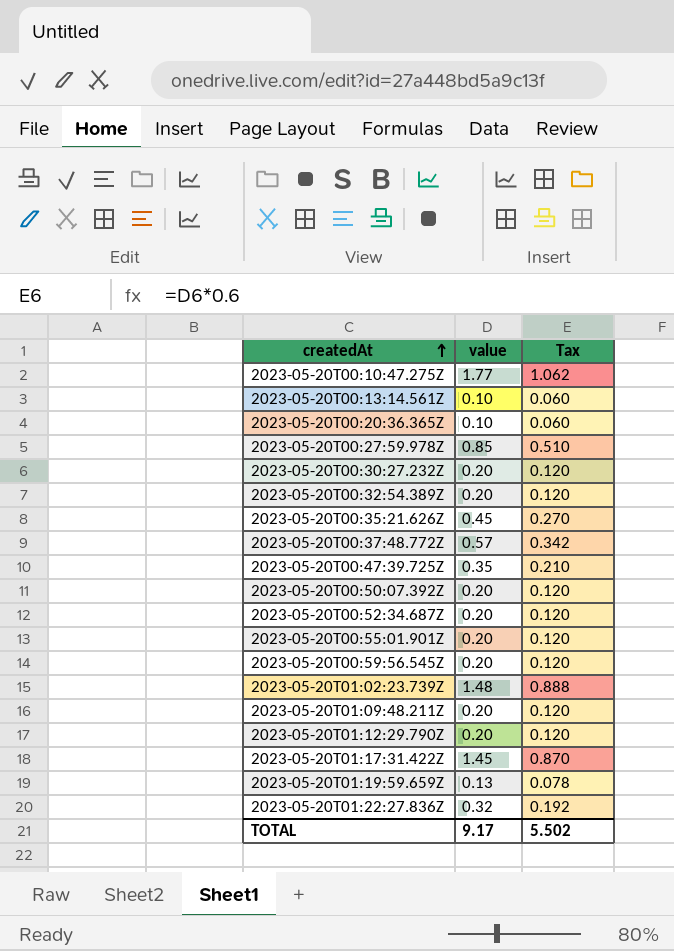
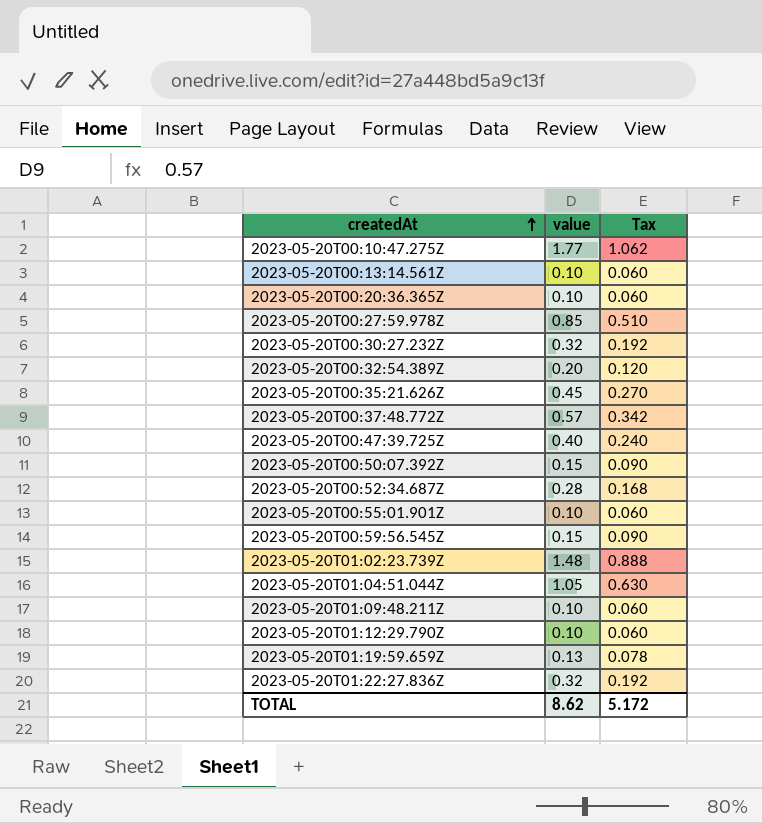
row 2023-05-20T01:17:31.422Z: 1.45 | 0.870 -> none
2023-05-20T00:30:27.232Z | value: 0.20 -> 0.32
2023-05-20T00:30:27.232Z | Tax: 0.120 -> 0.192
2023-05-20T00:47:39.725Z | value: 0.35 -> 0.40
2023-05-20T00:47:39.725Z | Tax: 0.210 -> 0.240
2023-05-20T00:50:07.392Z | value: 0.20 -> 0.15
2023-05-20T00:50:07.392Z | Tax: 0.120 -> 0.090
2023-05-20T00:52:34.687Z | value: 0.20 -> 0.28
2023-05-20T00:52:34.687Z | Tax: 0.120 -> 0.168
2023-05-20T00:55:01.901Z | value: 0.20 -> 0.10
2023-05-20T00:55:01.901Z | Tax: 0.120 -> 0.060
2023-05-20T00:59:56.545Z | value: 0.20 -> 0.15
2023-05-20T00:59:56.545Z | Tax: 0.120 -> 0.090
row 2023-05-20T01:04:51.044Z: none -> 1.05 | 0.630
2023-05-20T01:09:48.211Z | value: 0.20 -> 0.10
2023-05-20T01:09:48.211Z | Tax: 0.120 -> 0.060
2023-05-20T01:12:29.790Z | value: 0.20 -> 0.10
2023-05-20T01:12:29.790Z | Tax: 0.120 -> 0.060
TOTAL | value: 9.17 -> 8.62
TOTAL | Tax: 5.502 -> 5.172

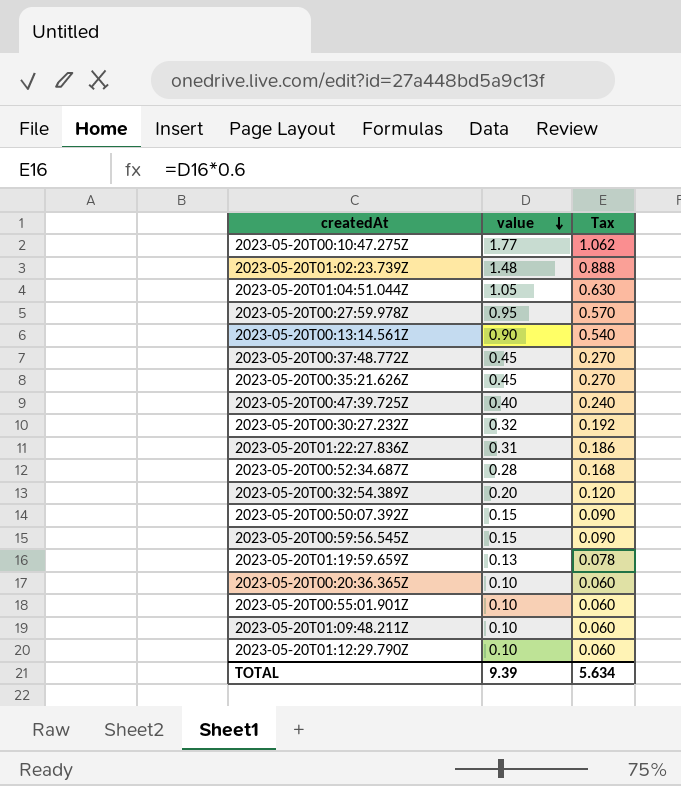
row order: createdAt ascending -> value descending
2023-05-20T00:27:59.978Z | value: 0.85 -> 0.95
2023-05-20T00:27:59.978Z | Tax: 0.510 -> 0.570
2023-05-20T00:13:14.561Z | value: 0.10 -> 0.90
2023-05-20T00:13:14.561Z | Tax: 0.060 -> 0.540
2023-05-20T00:37:48.772Z | value: 0.57 -> 0.45
2023-05-20T00:37:48.772Z | Tax: 0.342 -> 0.270
2023-05-20T01:22:27.836Z | value: 0.32 -> 0.31
2023-05-20T01:22:27.836Z | Tax: 0.192 -> 0.186
TOTAL | value: 8.62 -> 9.39
TOTAL | Tax: 5.172 -> 5.634

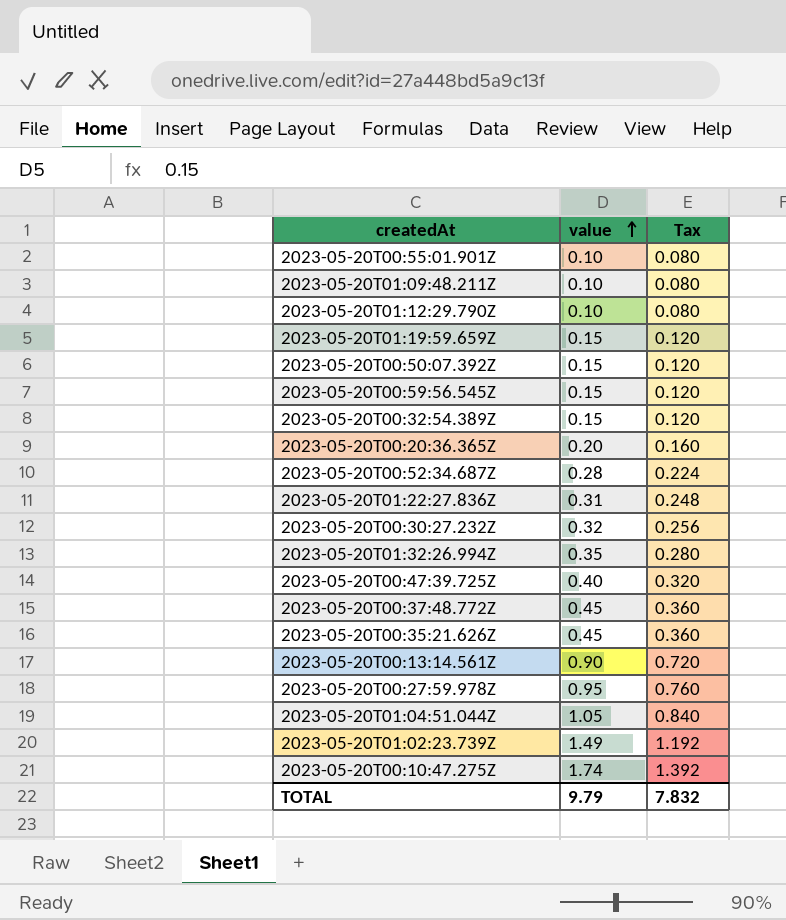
row order: value descending -> value ascending
column Tax | formula: [value] * 0.6 -> [value] * 0.8
2023-05-20T01:19:59.659Z | value: 0.13 -> 0.15
2023-05-20T00:32:54.389Z | value: 0.20 -> 0.15
2023-05-20T00:20:36.365Z | value: 0.10 -> 0.20
row 2023-05-20T01:32:26.994Z: none -> 0.35 | 0.280
2023-05-20T01:02:23.739Z | value: 1.48 -> 1.49
2023-05-20T00:10:47.275Z | value: 1.77 -> 1.74
TOTAL | value: 9.39 -> 9.79
TOTAL | Tax: 5.634 -> 7.832

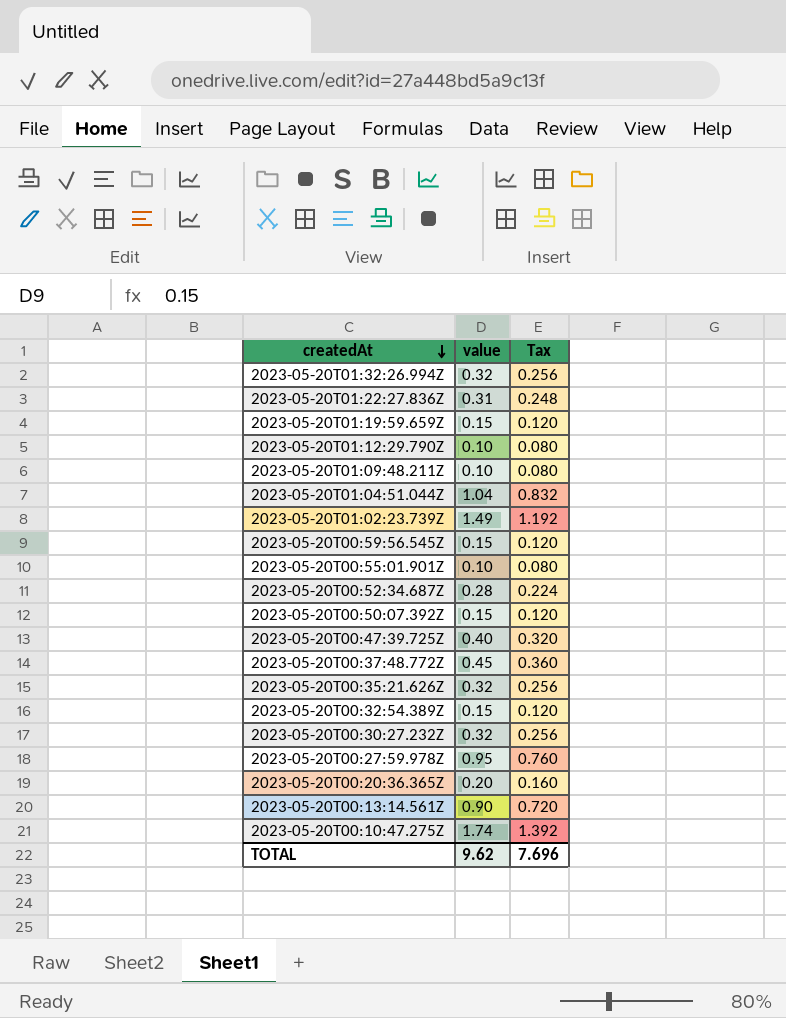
row order: value ascending -> createdAt descending
2023-05-20T01:32:26.994Z | value: 0.35 -> 0.32
2023-05-20T01:32:26.994Z | Tax: 0.280 -> 0.256
2023-05-20T01:04:51.044Z | value: 1.05 -> 1.04
2023-05-20T01:04:51.044Z | Tax: 0.840 -> 0.832
2023-05-20T00:35:21.626Z | value: 0.45 -> 0.32
2023-05-20T00:35:21.626Z | Tax: 0.360 -> 0.256
TOTAL | value: 9.79 -> 9.62
TOTAL | Tax: 7.832 -> 7.696

